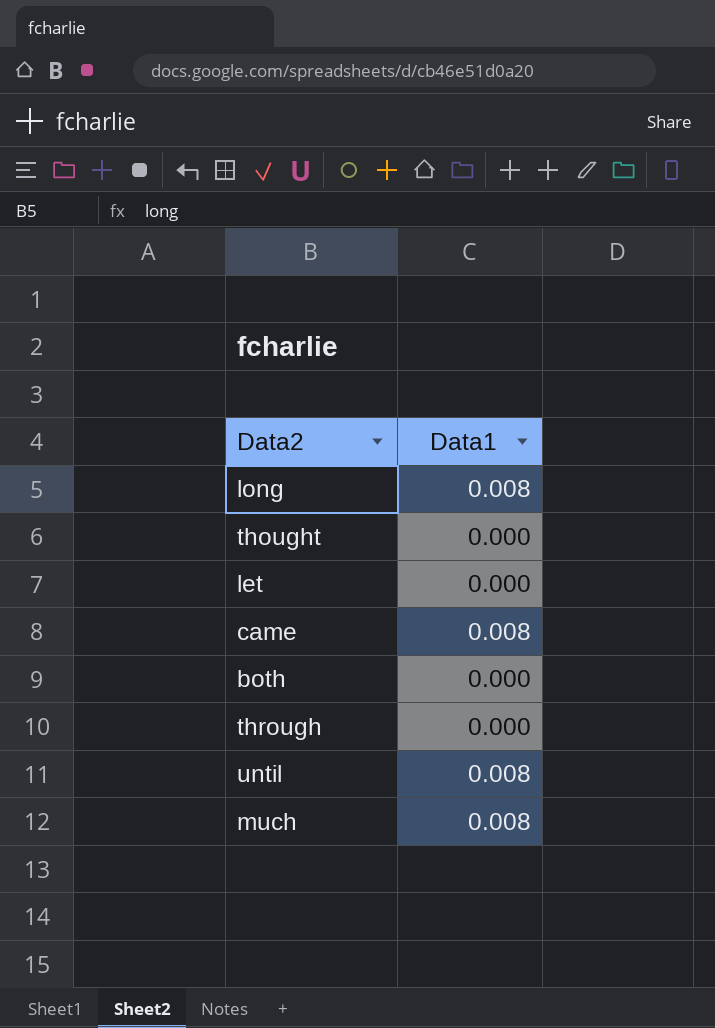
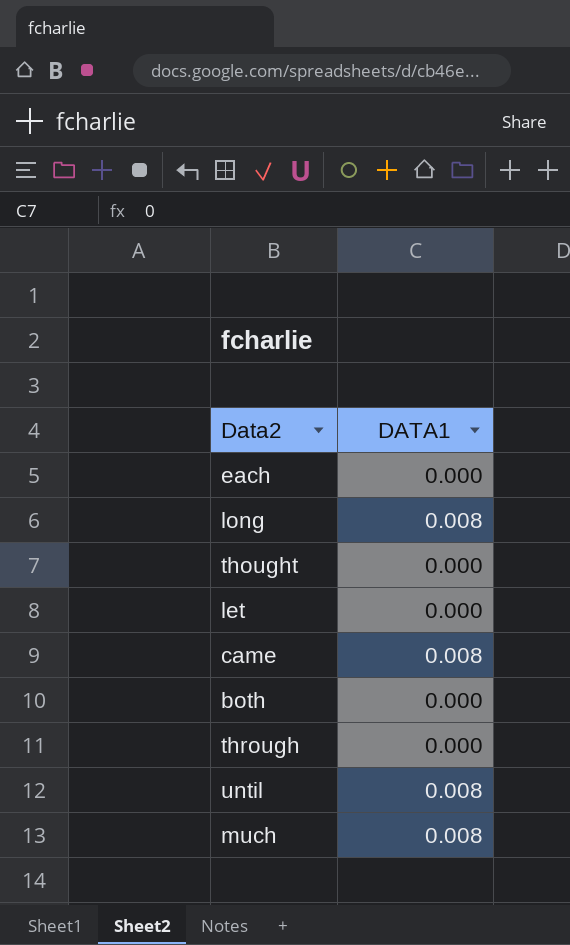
column name: Data1 -> DATA1
row each: none -> 0.000

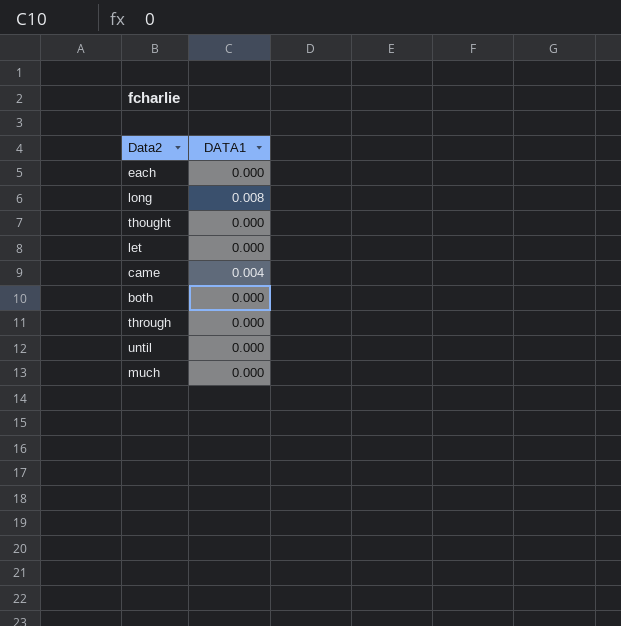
came | DATA1: 0.008 -> 0.004
until | DATA1: 0.008 -> 0.000
much | DATA1: 0.008 -> 0.000

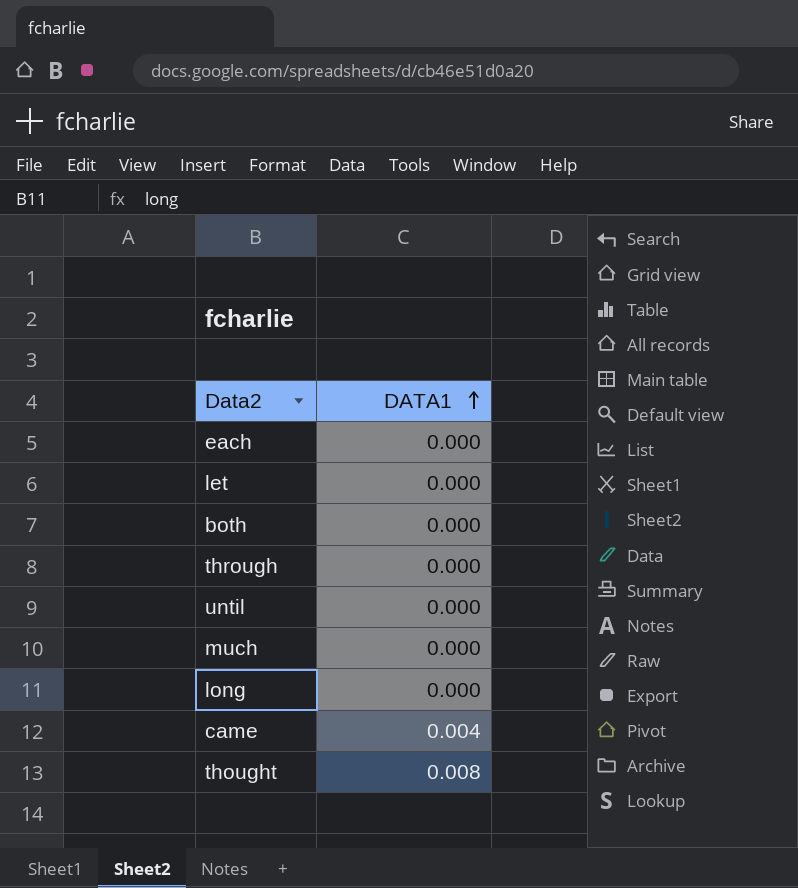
row order: none -> DATA1 ascending
long | DATA1: 0.008 -> 0.000
thought | DATA1: 0.000 -> 0.008

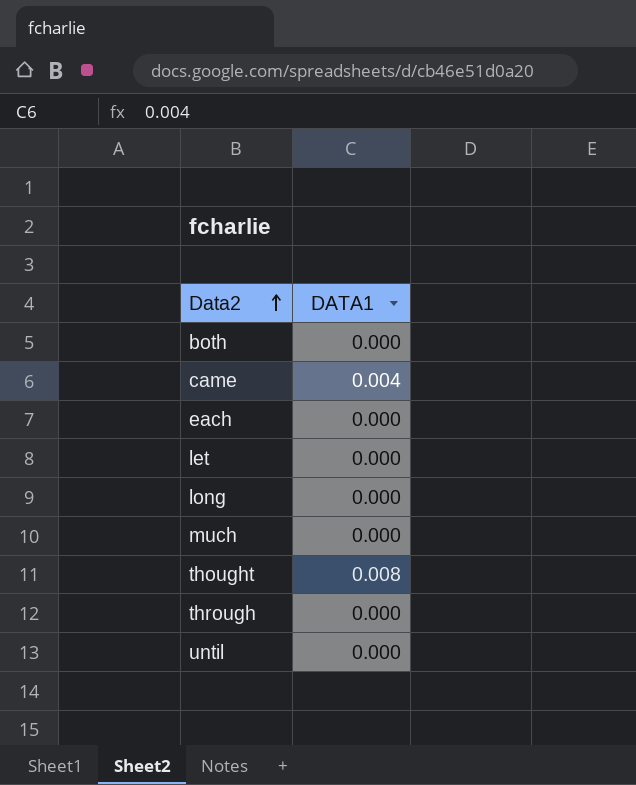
row order: DATA1 ascending -> Data2 ascending

